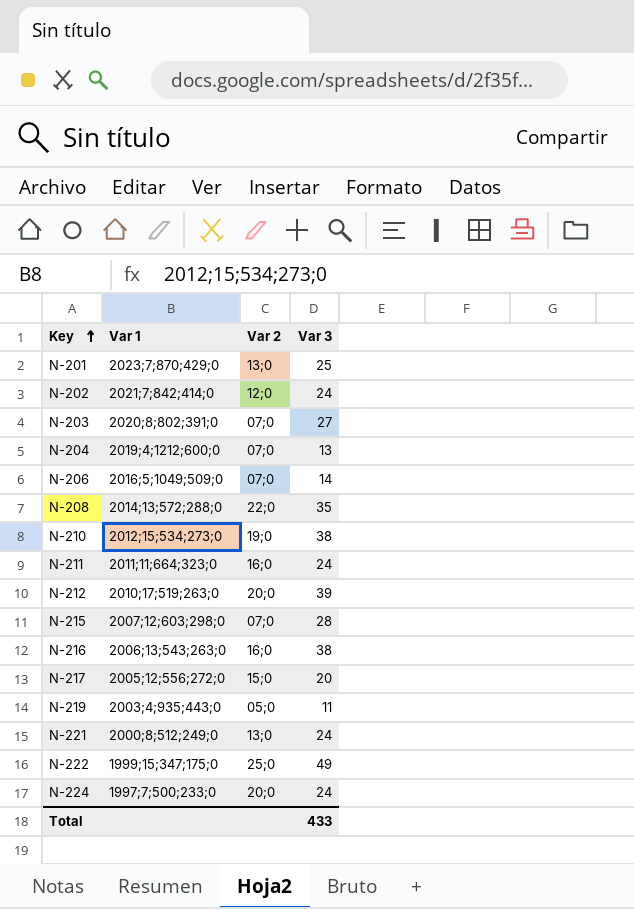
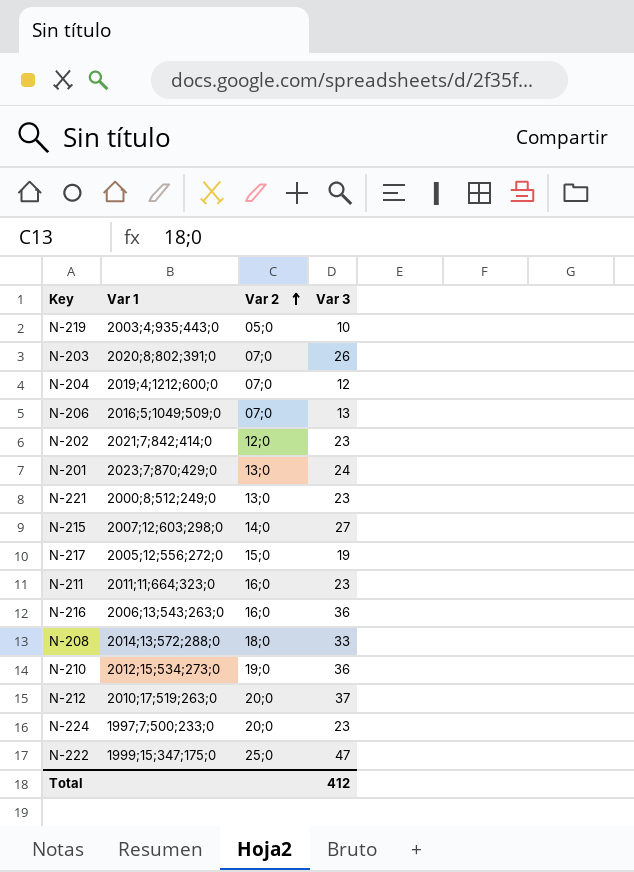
row order: Key ascending -> Var 2 ascending
N-219 | Var 3: 11 -> 10
N-203 | Var 3: 27 -> 26
N-204 | Var 3: 13 -> 12
N-206 | Var 3: 14 -> 13
N-202 | Var 3: 24 -> 23
N-201 | Var 3: 25 -> 24
N-221 | Var 3: 24 -> 23
N-215 | Var 2: 07;0 -> 14;0
N-215 | Var 3: 28 -> 27
N-217 | Var 3: 20 -> 19
N-211 | Var 3: 24 -> 23
N-216 | Var 3: 38 -> 36
N-208 | Var 2: 22;0 -> 18;0
N-208 | Var 3: 35 -> 33
N-210 | Var 3: 38 -> 36
N-212 | Var 3: 39 -> 37
N-224 | Var 3: 24 -> 23
N-222 | Var 3: 49 -> 47
Total | Var 3: 433 -> 412

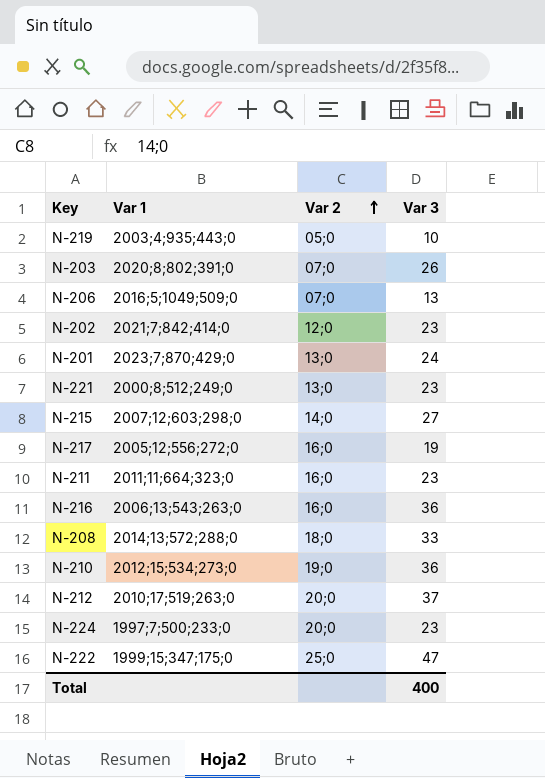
row N-204: 2019;4;1212;600;0 | 07;0 | 12 -> none
N-217 | Var 2: 15;0 -> 16;0
Total | Var 3: 412 -> 400

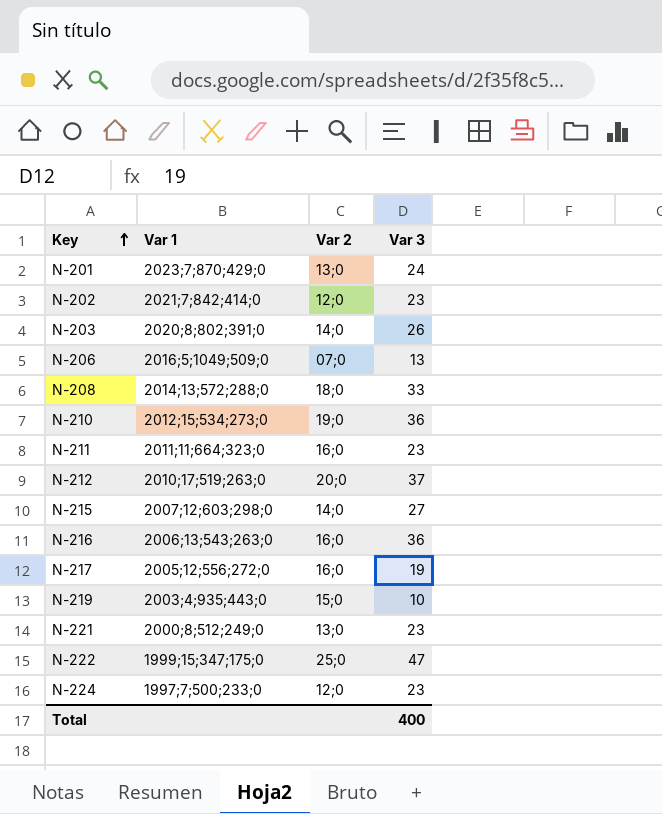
row order: Var 2 ascending -> Key ascending
N-203 | Var 2: 07;0 -> 14;0
N-219 | Var 2: 05;0 -> 15;0
N-224 | Var 2: 20;0 -> 12;0

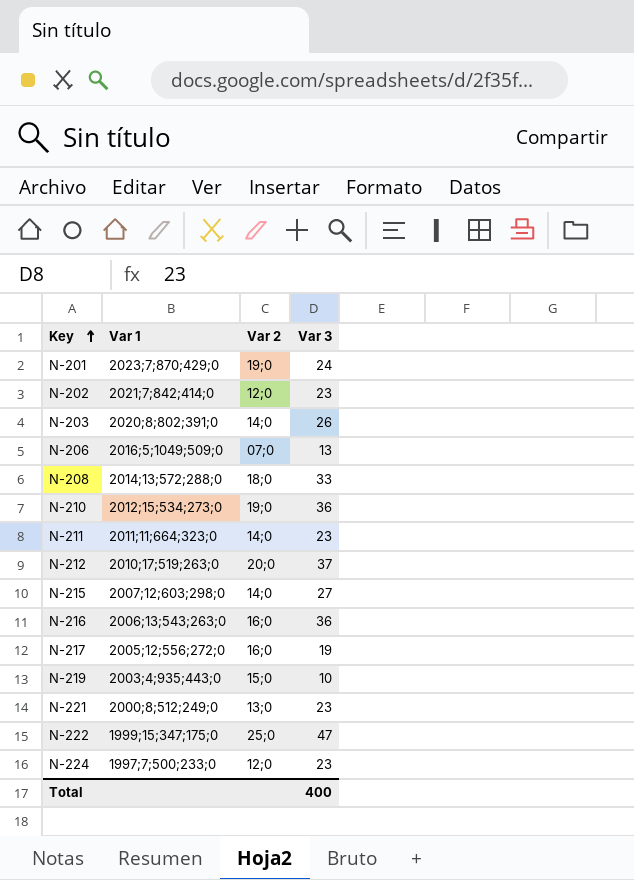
N-201 | Var 2: 13;0 -> 19;0
N-211 | Var 2: 16;0 -> 14;0

